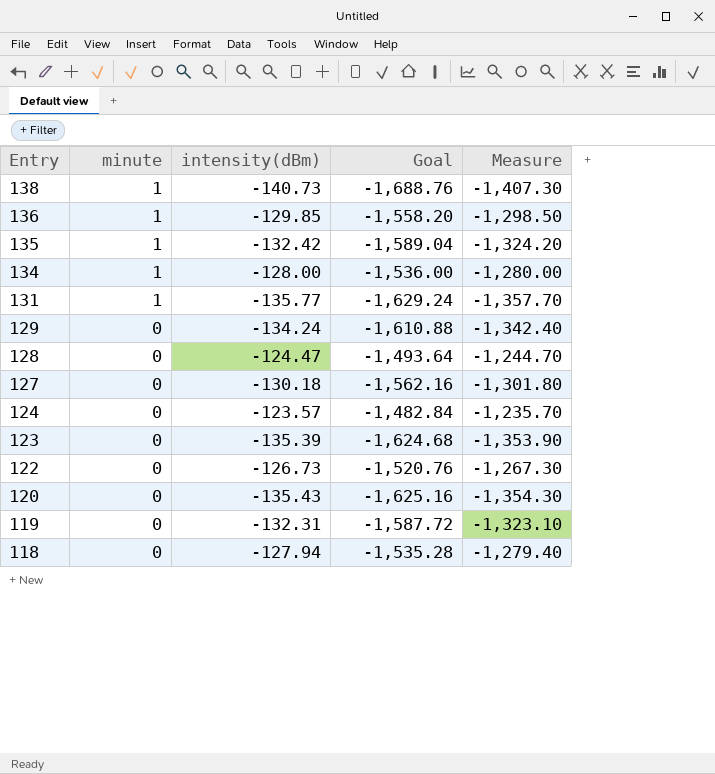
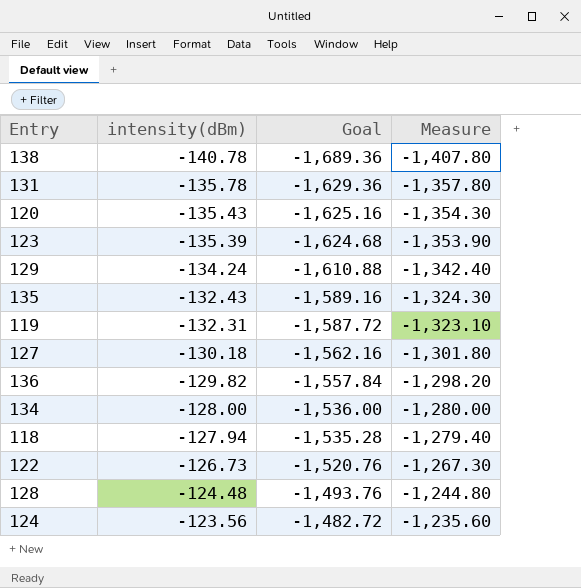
row order: Entry descending -> intensity(dBm) ascending
column minute | position: 2 -> none
138 | intensity(dBm): -140.73 -> -140.78
138 | Goal: -1,688.76 -> -1,689.36
138 | Measure: -1,407.30 -> -1,407.80
131 | intensity(dBm): -135.77 -> -135.78
131 | Goal: -1,629.24 -> -1,629.36
131 | Measure: -1,357.70 -> -1,357.80
135 | intensity(dBm): -132.42 -> -132.43
135 | Goal: -1,589.04 -> -1,589.16
135 | Measure: -1,324.20 -> -1,324.30
136 | intensity(dBm): -129.85 -> -129.82
136 | Goal: -1,558.20 -> -1,557.84
136 | Measure: -1,298.50 -> -1,298.20
128 | intensity(dBm): -124.47 -> -124.48
128 | Goal: -1,493.64 -> -1,493.76
128 | Measure: -1,244.70 -> -1,244.80
124 | intensity(dBm): -123.57 -> -123.56
124 | Goal: -1,482.84 -> -1,482.72
124 | Measure: -1,235.70 -> -1,235.60

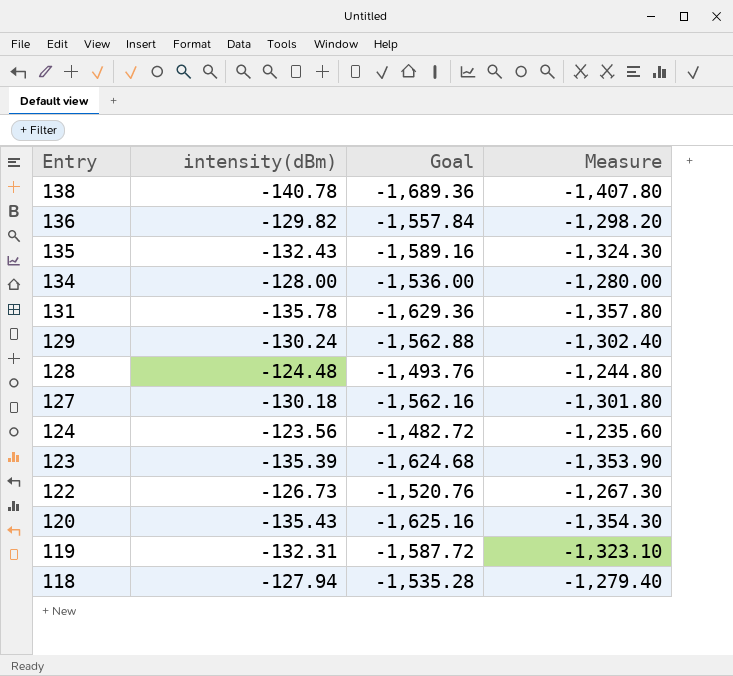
row order: intensity(dBm) ascending -> Entry descending
129 | intensity(dBm): -134.24 -> -130.24
129 | Goal: -1,610.88 -> -1,562.88
129 | Measure: -1,342.40 -> -1,302.40

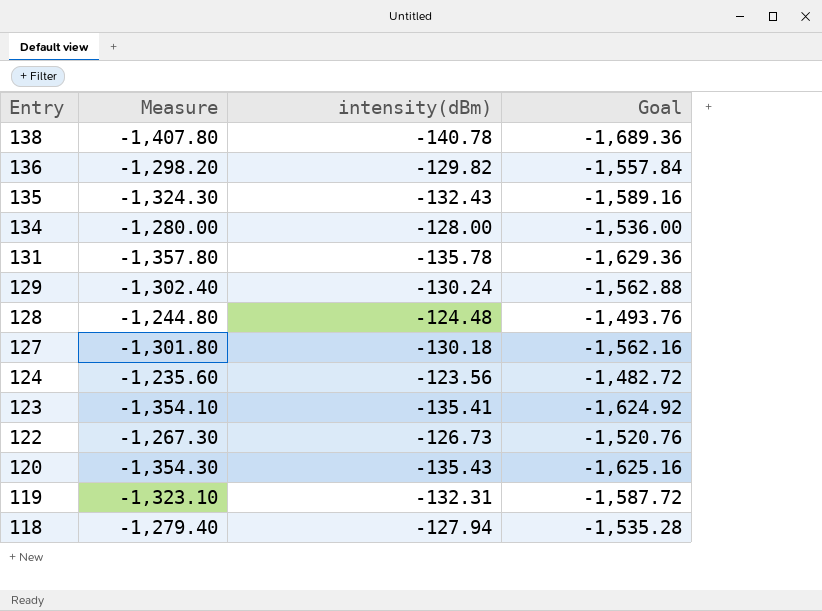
column Measure | position: 4 -> 2
123 | Measure: -1,353.90 -> -1,354.10
123 | intensity(dBm): -135.39 -> -135.41
123 | Goal: -1,624.68 -> -1,624.92

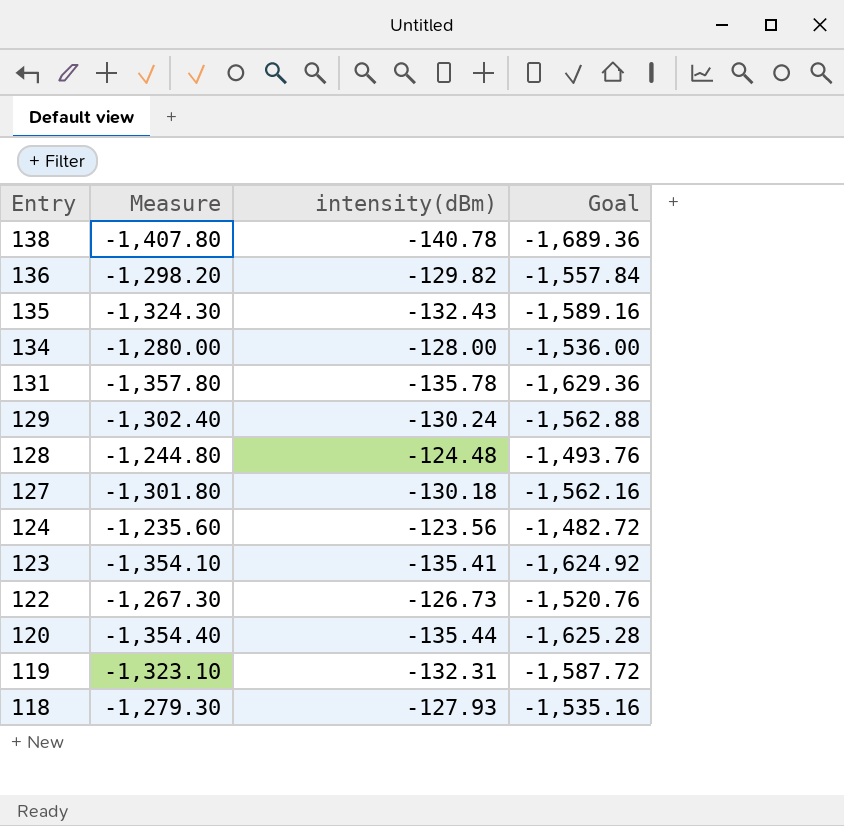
120 | Measure: -1,354.30 -> -1,354.40
120 | intensity(dBm): -135.43 -> -135.44
120 | Goal: -1,625.16 -> -1,625.28
118 | Measure: -1,279.40 -> -1,279.30
118 | intensity(dBm): -127.94 -> -127.93
118 | Goal: -1,535.28 -> -1,535.16

